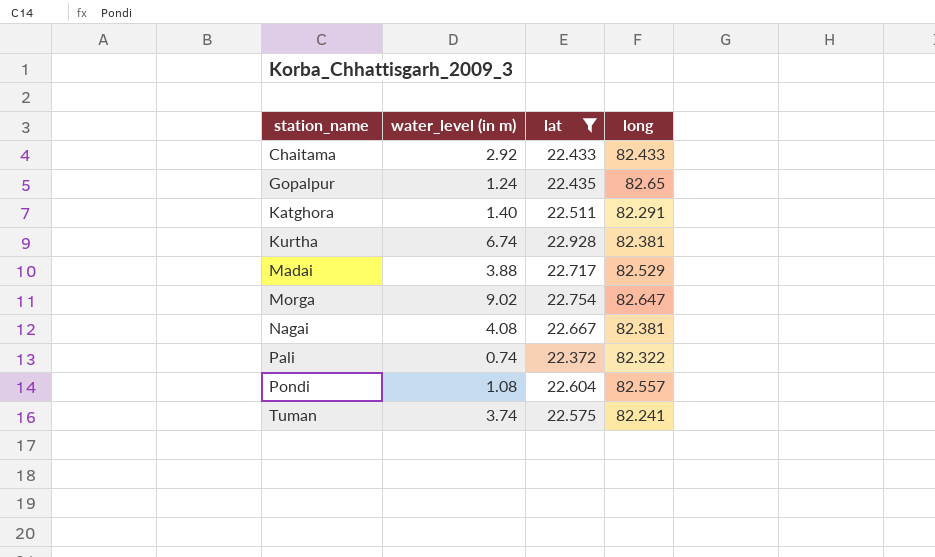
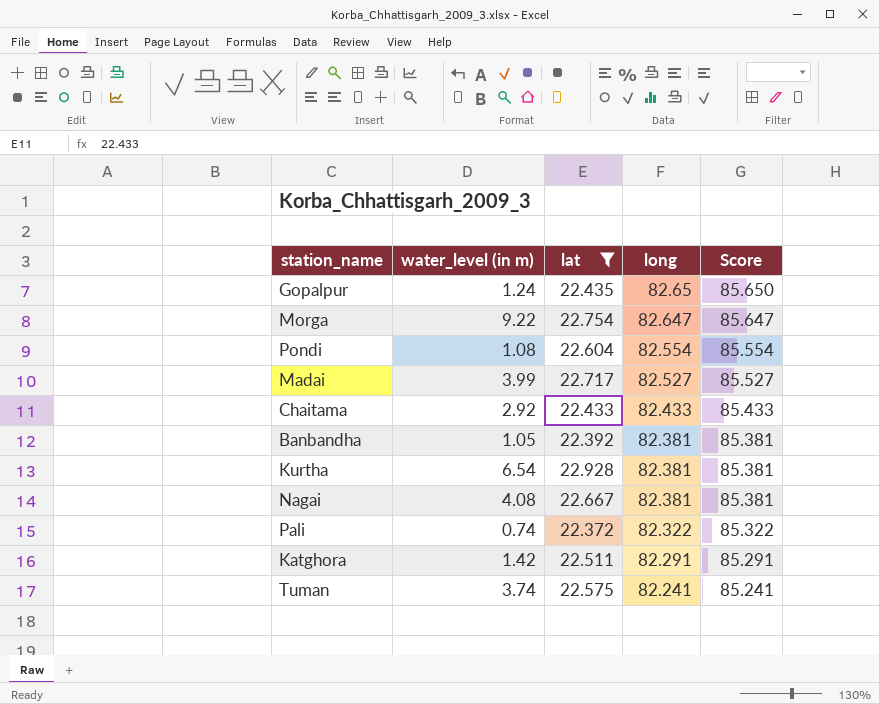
row order: station_name ascending -> long descending
column Score | formula: none -> [long] + 3
Morga | water_level (in m): 9.02 -> 9.22
Pondi | long: 82.557 -> 82.554
Madai | water_level (in m): 3.88 -> 3.99
Madai | long: 82.529 -> 82.527
row Banbandha: none -> 1.05 | 22.392 | 82.381 | 85.381
Kurtha | water_level (in m): 6.74 -> 6.54
Katghora | water_level (in m): 1.40 -> 1.42

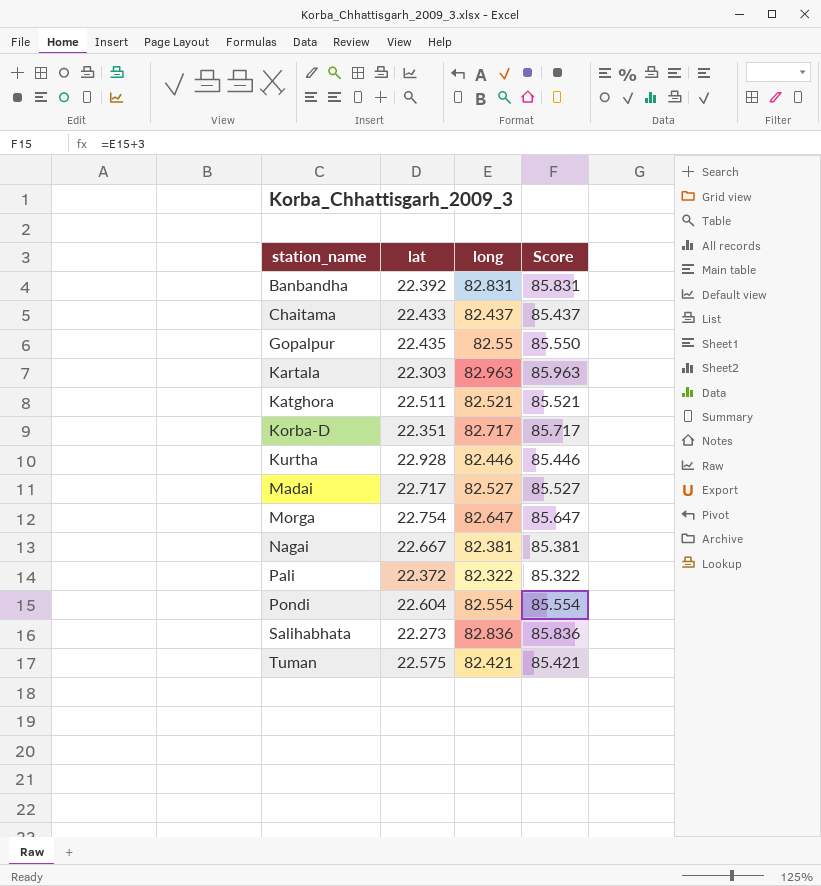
filter: lat >= 22.372 -> none
row order: long descending -> station_name ascending
column water_level (in m) | position: 2 -> none
Banbandha | long: 82.381 -> 82.831
Banbandha | Score: 85.381 -> 85.831
Chaitama | long: 82.433 -> 82.437
Chaitama | Score: 85.433 -> 85.437
Gopalpur | long: 82.65 -> 82.55
Gopalpur | Score: 85.650 -> 85.550
Katghora | long: 82.291 -> 82.521
Katghora | Score: 85.291 -> 85.521
Kurtha | long: 82.381 -> 82.446
Kurtha | Score: 85.381 -> 85.446
Tuman | long: 82.241 -> 82.421
Tuman | Score: 85.241 -> 85.421

